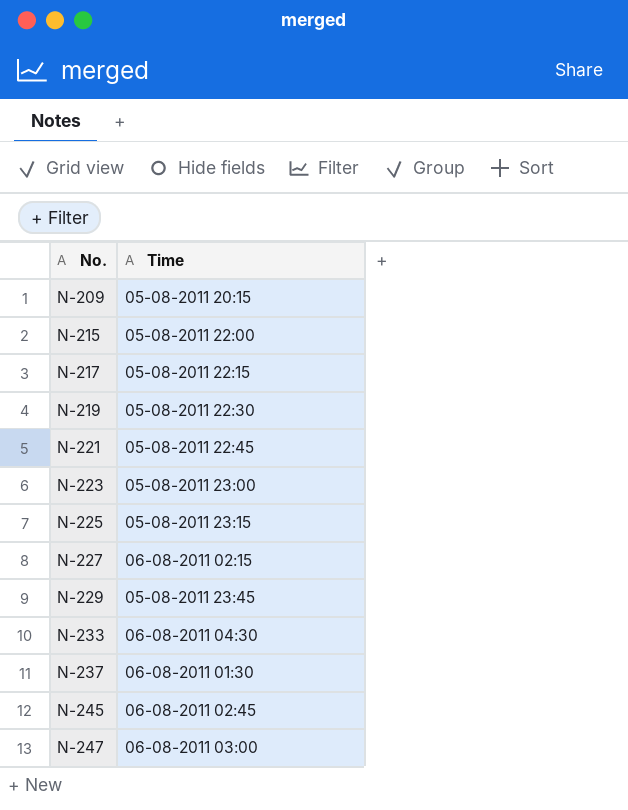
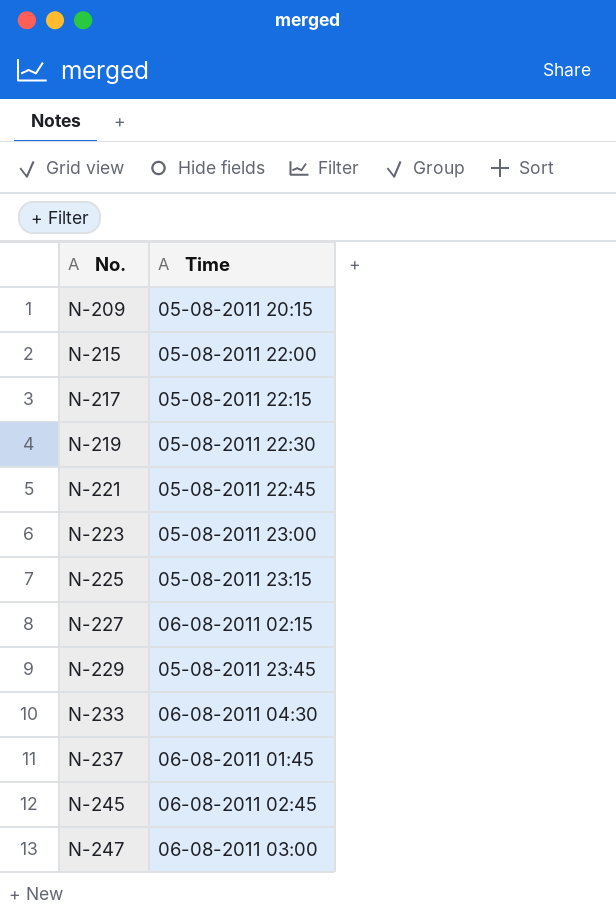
N-237 | Time: 06-08-2011 01:30 -> 06-08-2011 01:45

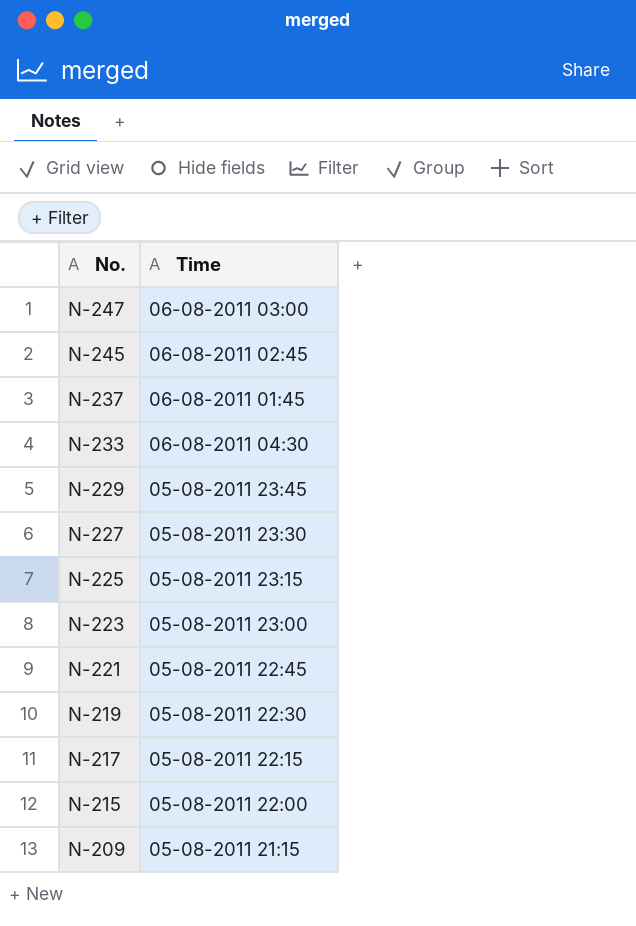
row order: No. ascending -> No. descending
N-227 | Time: 06-08-2011 02:15 -> 05-08-2011 23:30
N-209 | Time: 05-08-2011 20:15 -> 05-08-2011 21:15

